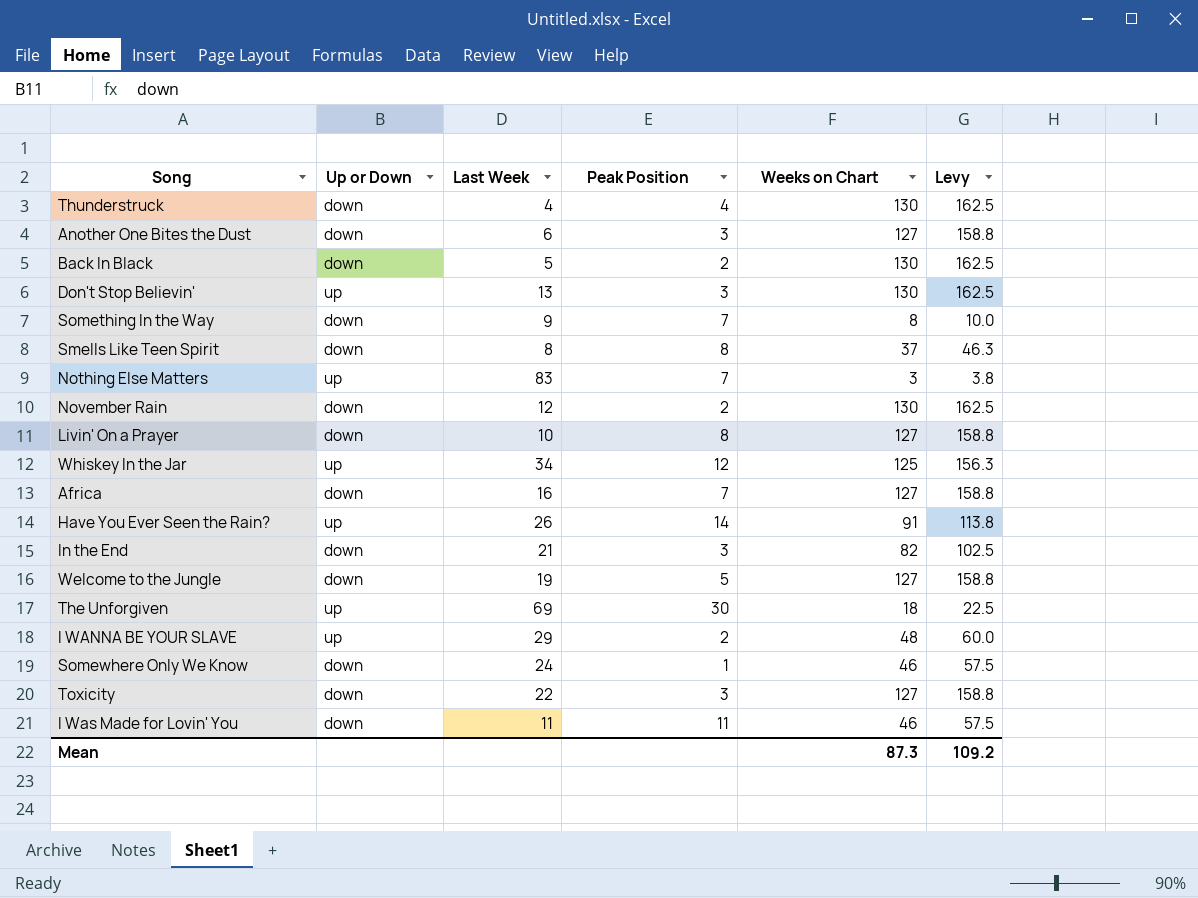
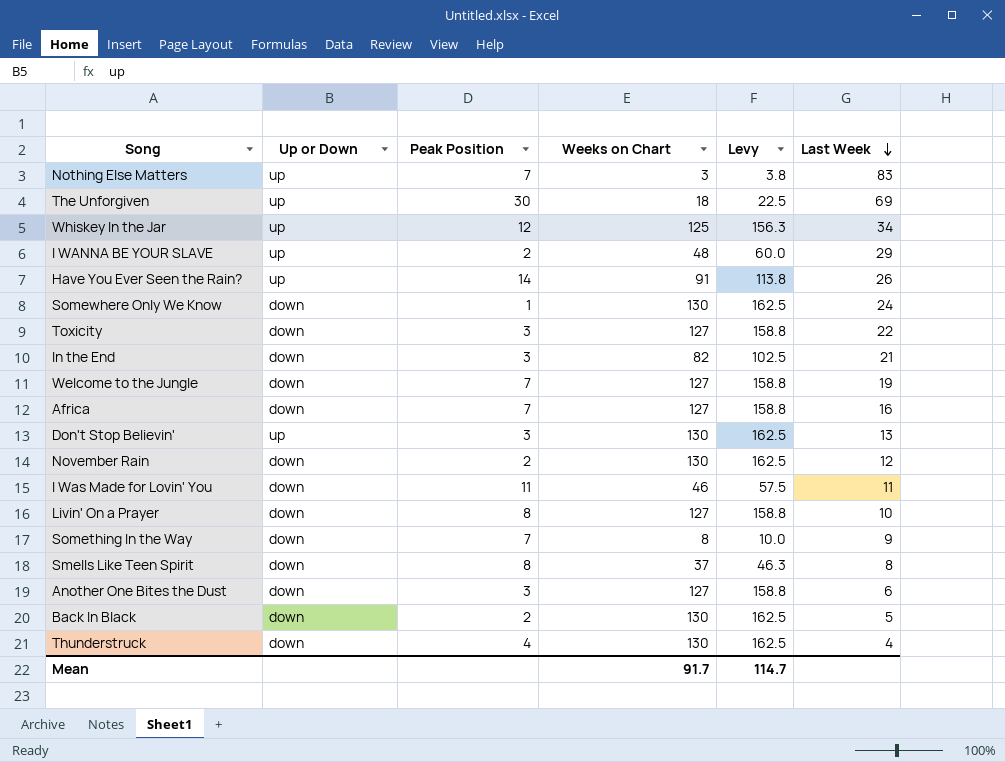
row order: none -> Last Week descending
column Last Week | position: 3 -> 6
Somewhere Only We Know | Weeks on Chart: 46 -> 130
Somewhere Only We Know | Levy: 57.5 -> 162.5
Welcome to the Jungle | Peak Position: 5 -> 7
Mean | Weeks on Chart: 87.3 -> 91.7
Mean | Levy: 109.2 -> 114.7

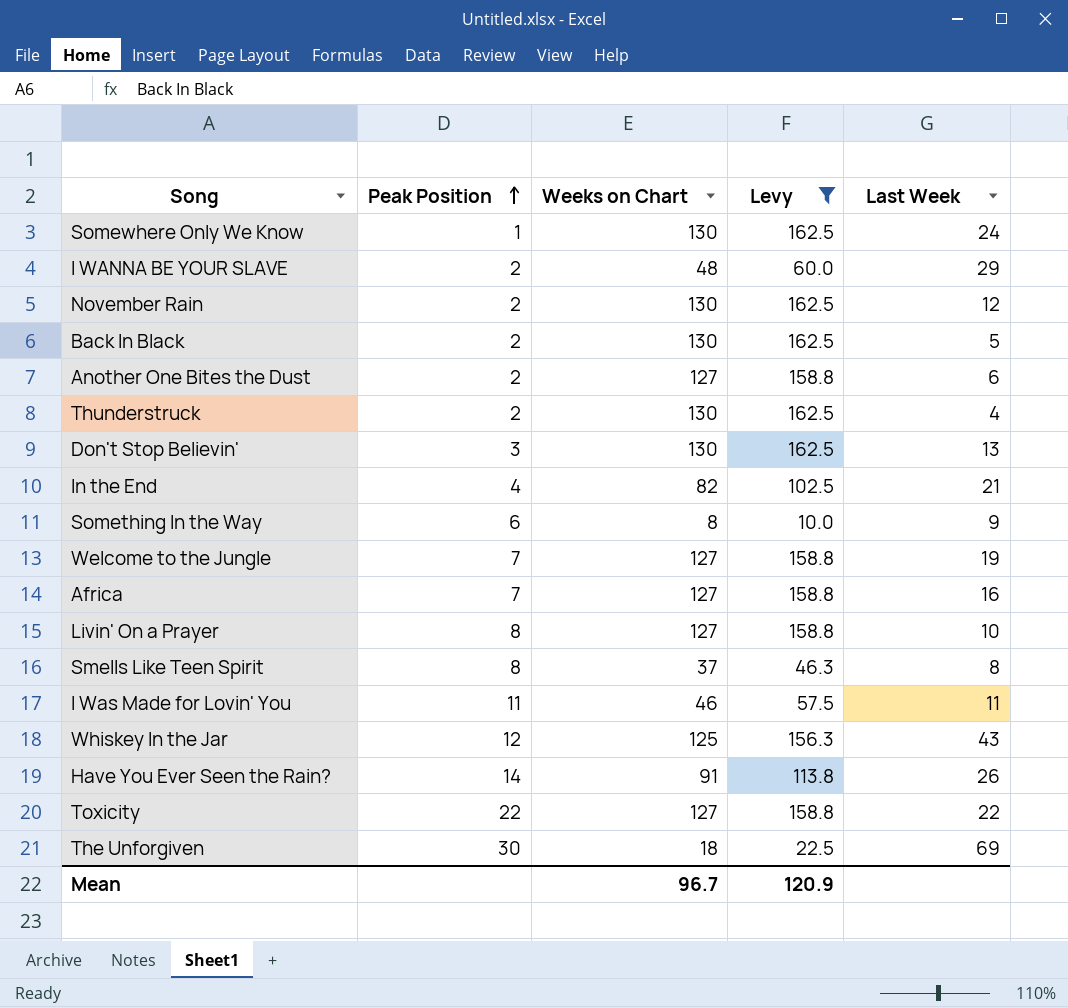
filter: none -> Levy != 3.8
row order: Last Week descending -> Peak Position ascending
column Up or Down | position: 2 -> none
Another One Bites the Dust | Peak Position: 3 -> 2
Thunderstruck | Peak Position: 4 -> 2
In the End | Peak Position: 3 -> 4
Something In the Way | Peak Position: 7 -> 6
Whiskey In the Jar | Last Week: 34 -> 43
Toxicity | Peak Position: 3 -> 22
Mean | Weeks on Chart: 91.7 -> 96.7
Mean | Levy: 114.7 -> 120.9

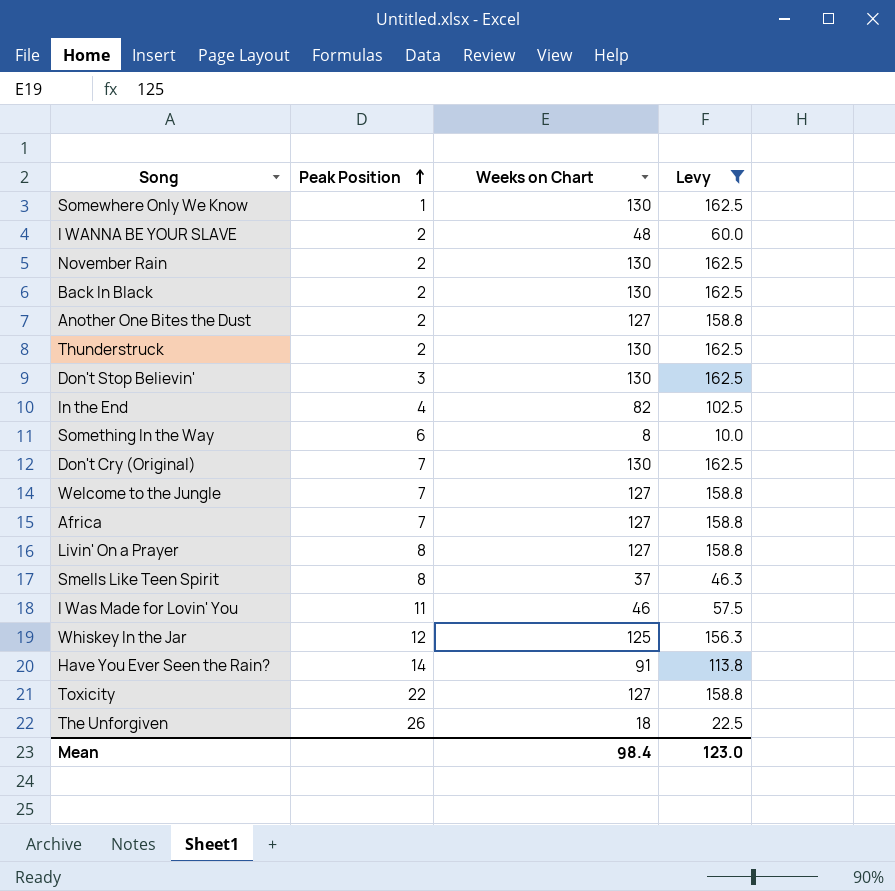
column Last Week | position: 5 -> none
row Don't Cry (Original): none -> 7 | 130 | 162.5
The Unforgiven | Peak Position: 30 -> 26
Mean | Weeks on Chart: 96.7 -> 98.4
Mean | Levy: 120.9 -> 123.0

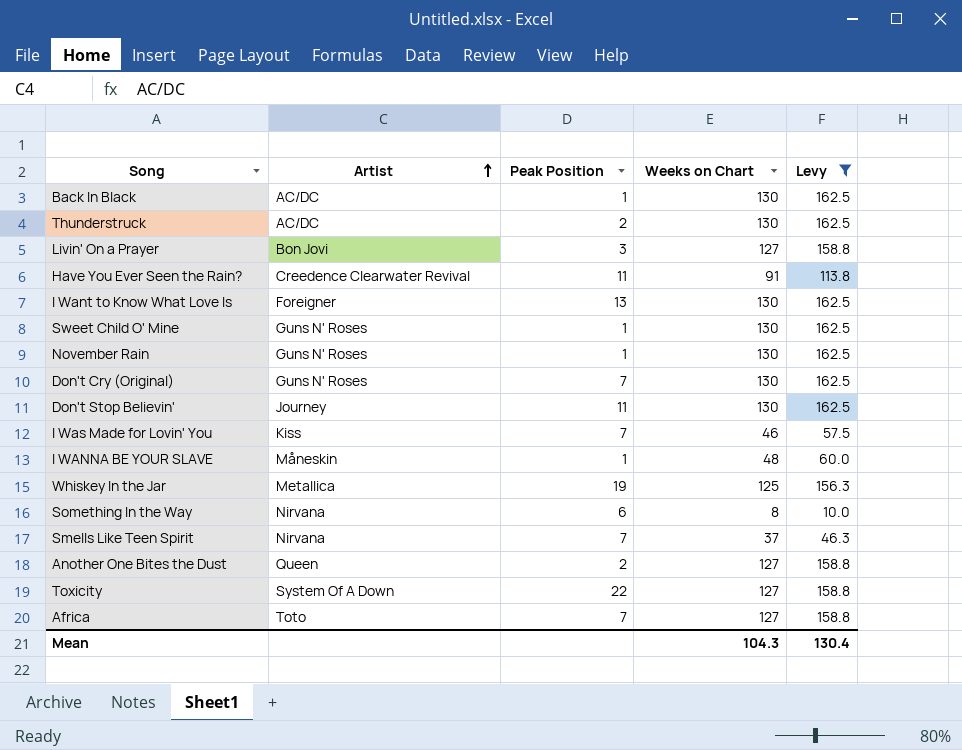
row order: Peak Position ascending -> Artist ascending
column Artist | position: none -> 2
row Somewhere Only We Know: 1 | 130 | 162.5 -> none
row In the End: 4 | 82 | 102.5 -> none
row Welcome to the Jungle: 7 | 127 | 158.8 -> none
row The Unforgiven: 26 | 18 | 22.5 -> none
Back In Black | Peak Position: 2 -> 1
Livin' On a Prayer | Peak Position: 8 -> 3
Have You Ever Seen the Rain? | Peak Position: 14 -> 11
row I Want to Know What Love Is: none -> Foreigner | 13 | 130 | 162.5
row Sweet Child O' Mine: none -> Guns N' Roses | 1 | 130 | 162.5
November Rain | Peak Position: 2 -> 1
Don't Stop Believin' | Peak Position: 3 -> 11
I Was Made for Lovin' You | Peak Position: 11 -> 7
I WANNA BE YOUR SLAVE | Peak Position: 2 -> 1
Whiskey In the Jar | Peak Position: 12 -> 19
Smells Like Teen Spirit | Peak Position: 8 -> 7
Mean | Weeks on Chart: 98.4 -> 104.3
Mean | Levy: 123.0 -> 130.4

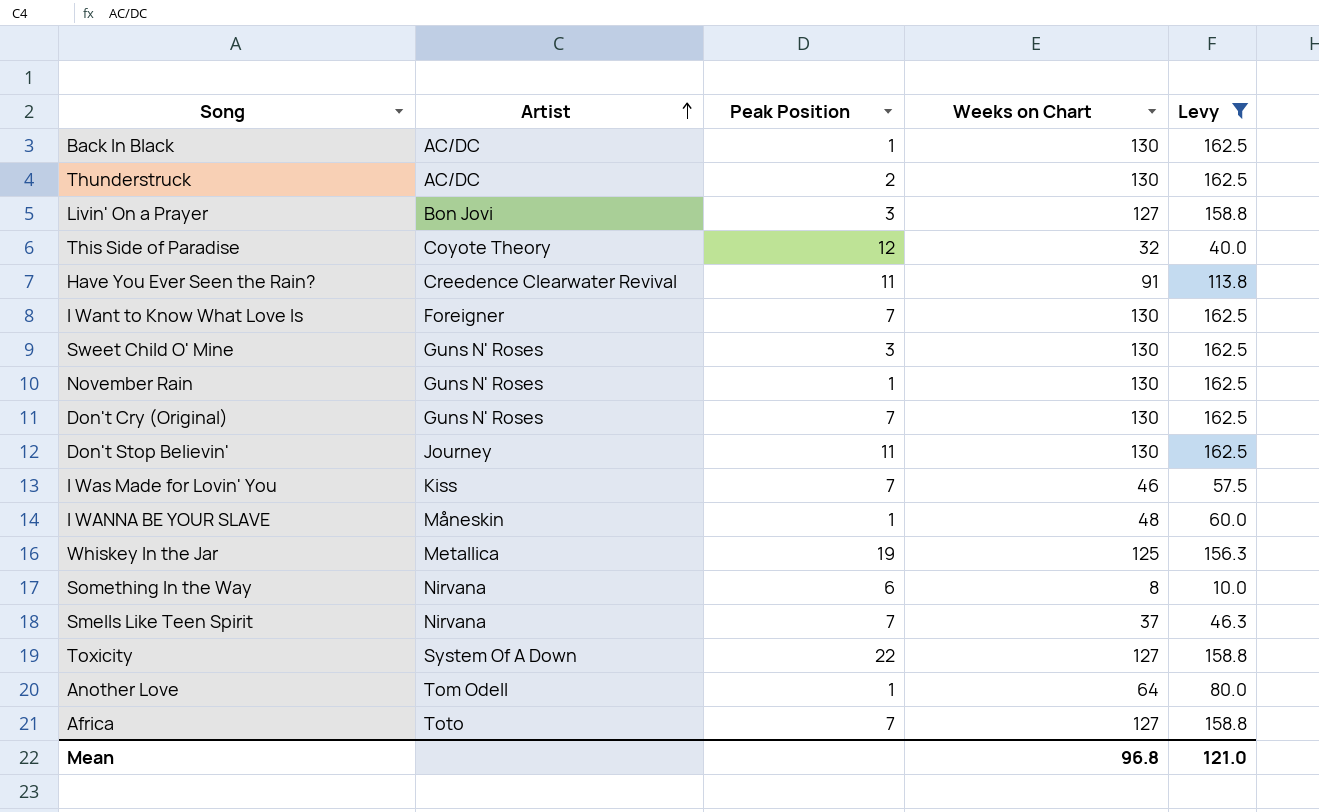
row Another One Bites the Dust: Queen | 2 | 127 | 158.8 -> none
row This Side of Paradise: none -> Coyote Theory | 12 | 32 | 40.0
I Want to Know What Love Is | Peak Position: 13 -> 7
Sweet Child O' Mine | Peak Position: 1 -> 3
row Another Love: none -> Tom Odell | 1 | 64 | 80.0
Mean | Weeks on Chart: 104.3 -> 96.8
Mean | Levy: 130.4 -> 121.0

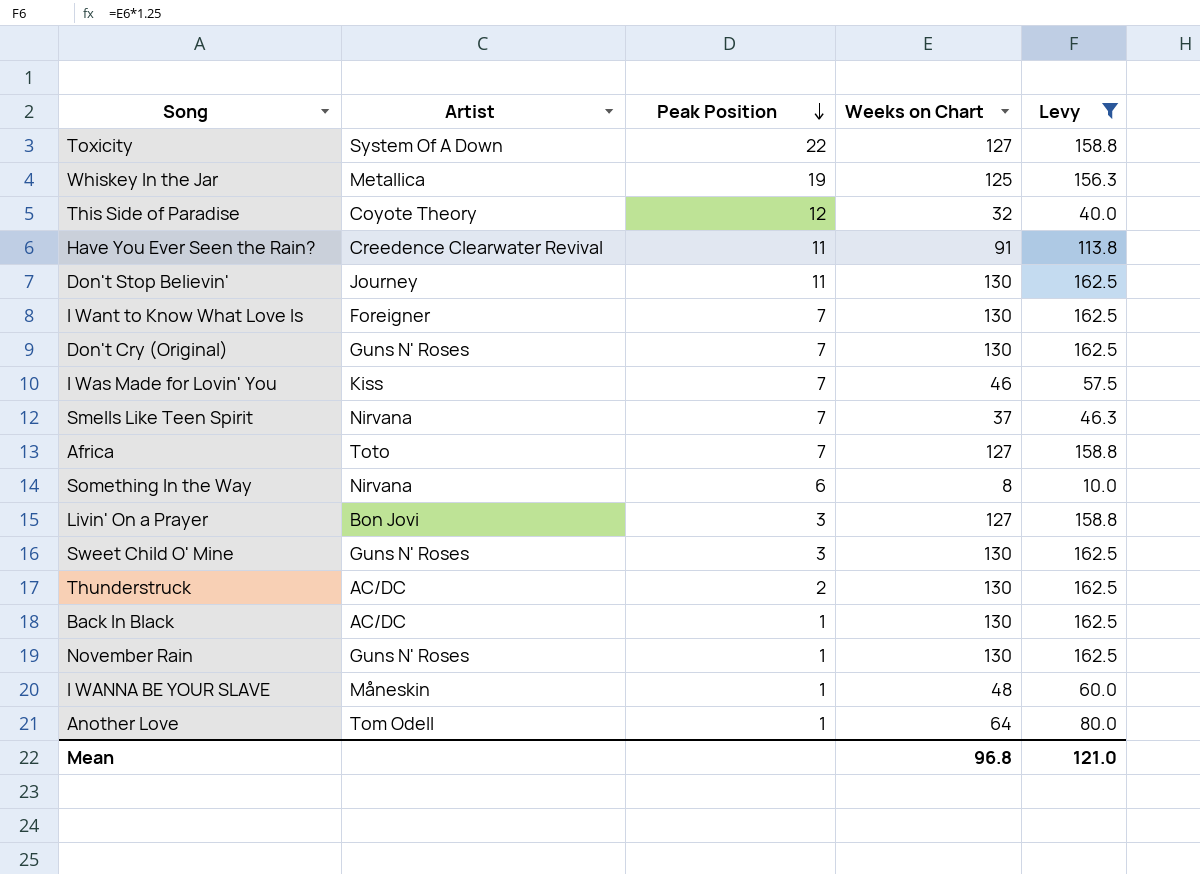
row order: Artist ascending -> Peak Position descending

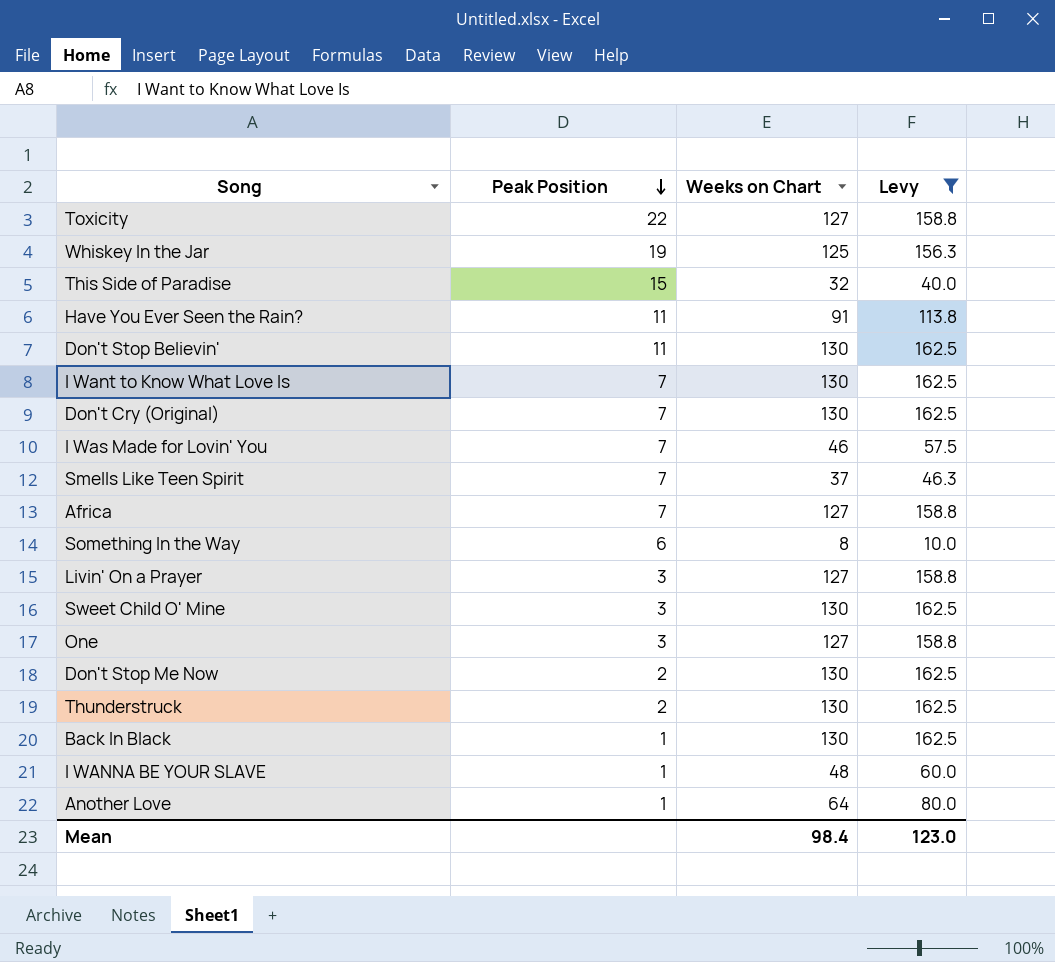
column Artist | position: 2 -> none
row November Rain: Guns N' Roses | 1 | 130 | 162.5 -> none
This Side of Paradise | Peak Position: 12 -> 15
row One: none -> 3 | 127 | 158.8
row Don't Stop Me Now: none -> 2 | 130 | 162.5
Mean | Weeks on Chart: 96.8 -> 98.4
Mean | Levy: 121.0 -> 123.0

